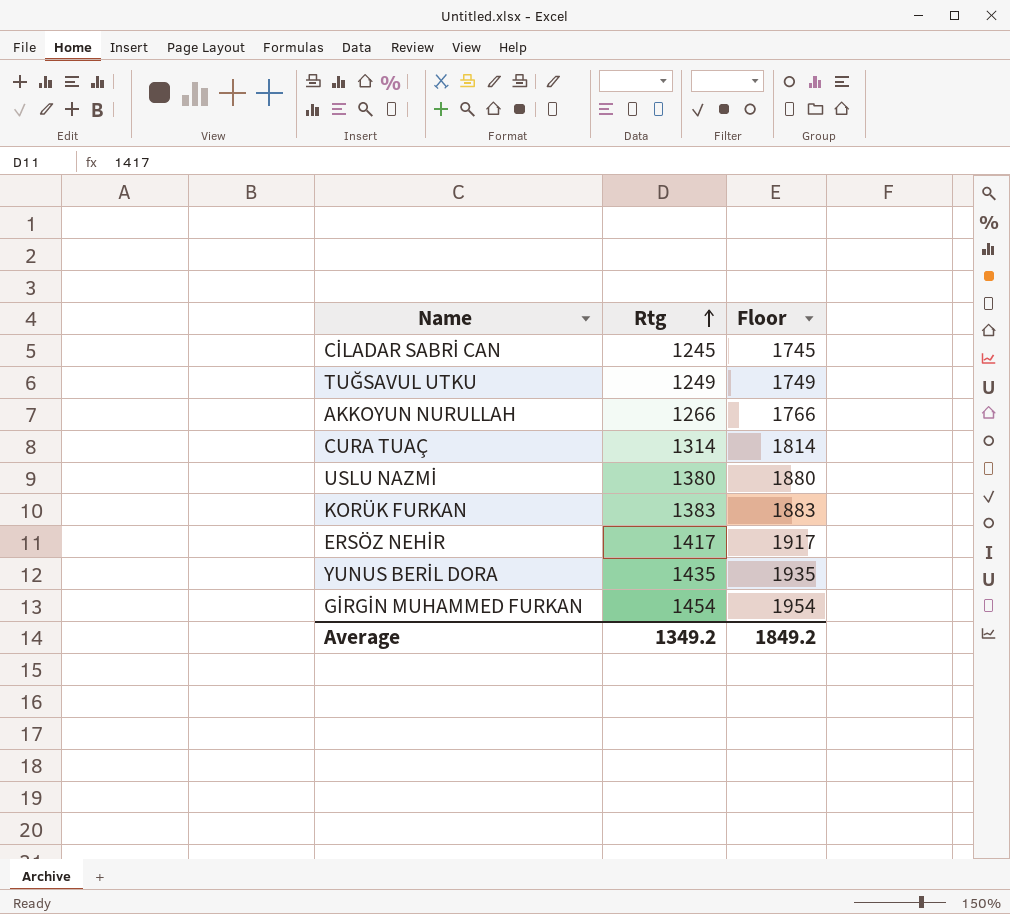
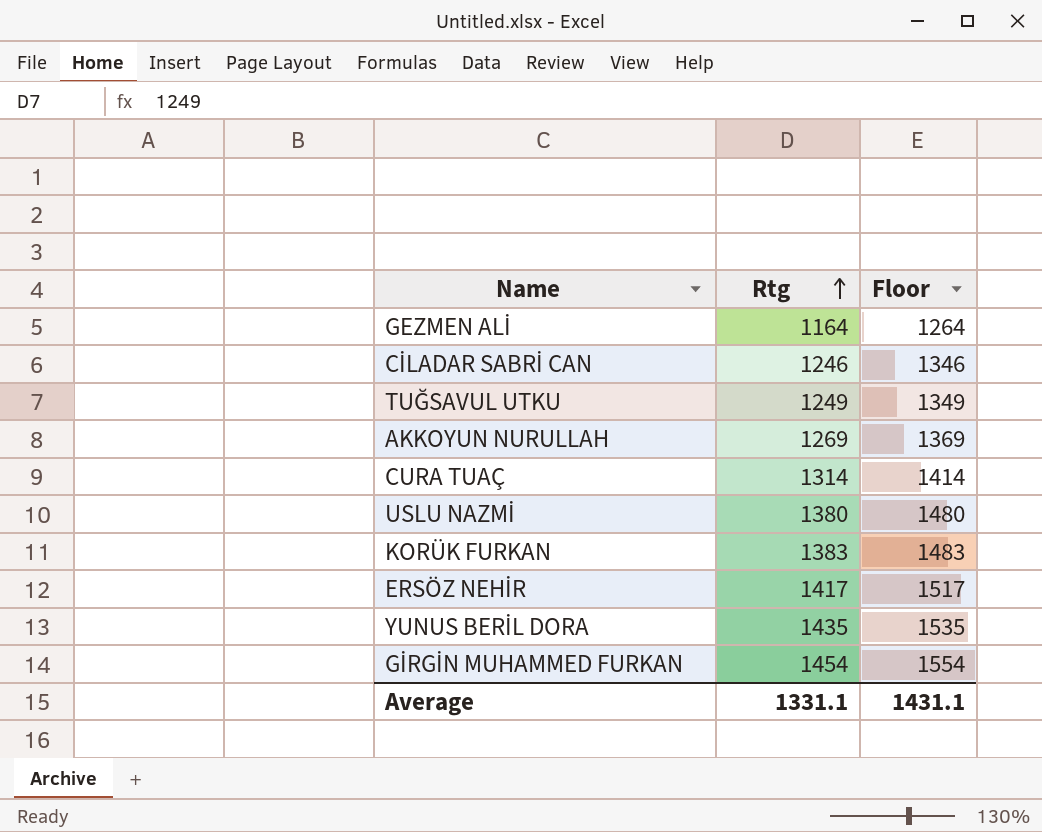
column Floor | formula: [Rtg] + 500 -> [Rtg] + 100
row GEZMEN ALİ: none -> 1164 | 1264
CİLADAR SABRİ CAN | Rtg: 1245 -> 1246
AKKOYUN NURULLAH | Rtg: 1266 -> 1269
Average | Rtg: 1349.2 -> 1331.1
Average | Floor: 1849.2 -> 1431.1

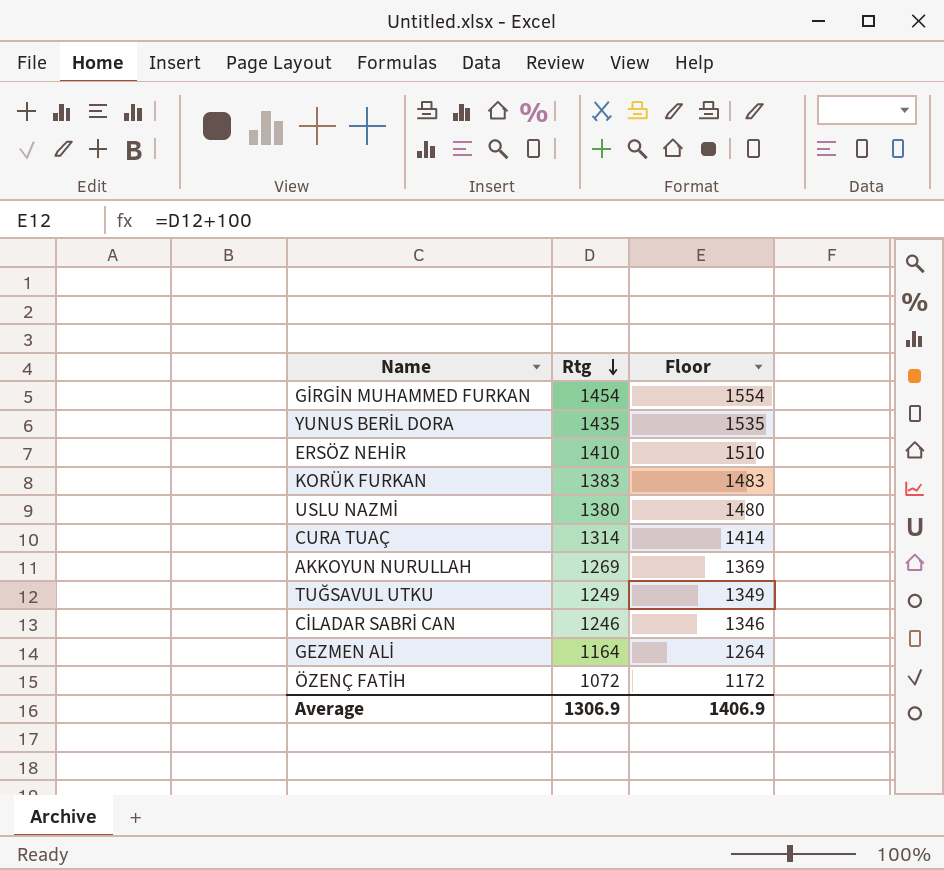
row order: Rtg ascending -> Rtg descending
ERSÖZ NEHİR | Rtg: 1417 -> 1410
ERSÖZ NEHİR | Floor: 1517 -> 1510
row ÖZENÇ FATİH: none -> 1072 | 1172
Average | Rtg: 1331.1 -> 1306.9
Average | Floor: 1431.1 -> 1406.9

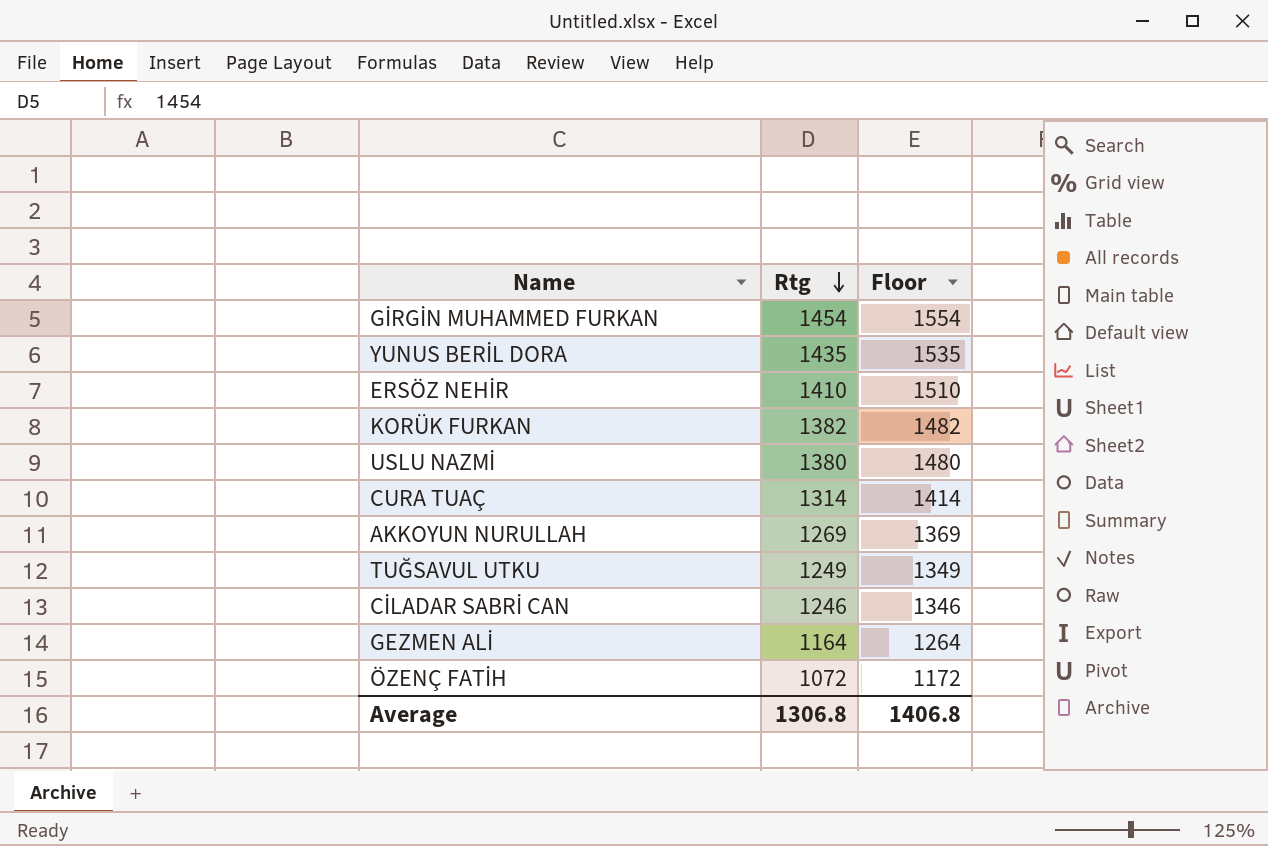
KORÜK FURKAN | Rtg: 1383 -> 1382
KORÜK FURKAN | Floor: 1483 -> 1482
Average | Rtg: 1306.9 -> 1306.8
Average | Floor: 1406.9 -> 1406.8

